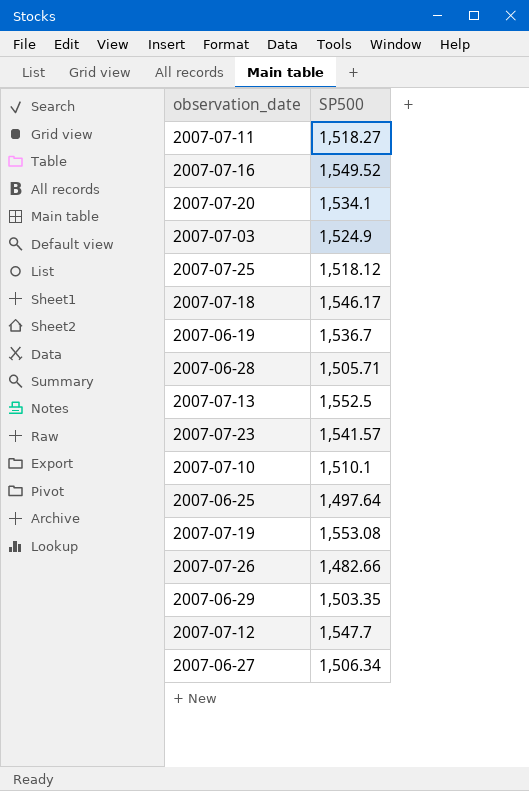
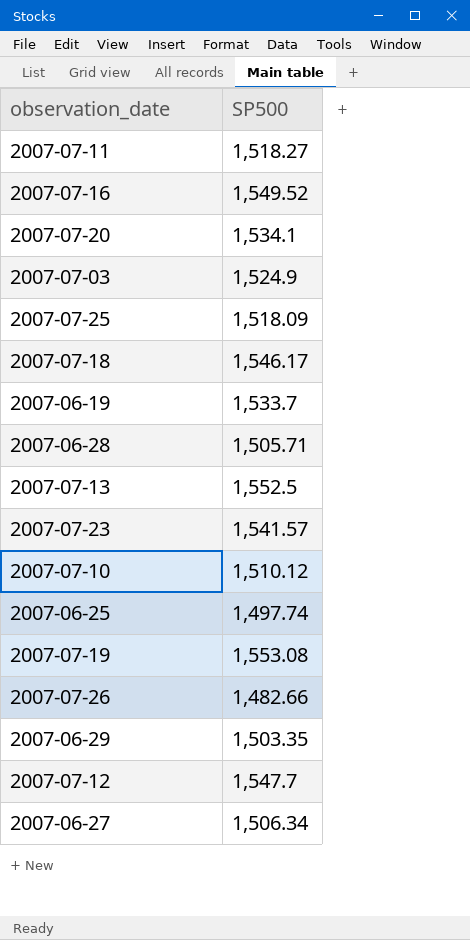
2007-07-25 | SP500: 1,518.12 -> 1,518.09
2007-06-19 | SP500: 1,536.7 -> 1,533.7
2007-07-10 | SP500: 1,510.1 -> 1,510.12
2007-06-25 | SP500: 1,497.64 -> 1,497.74

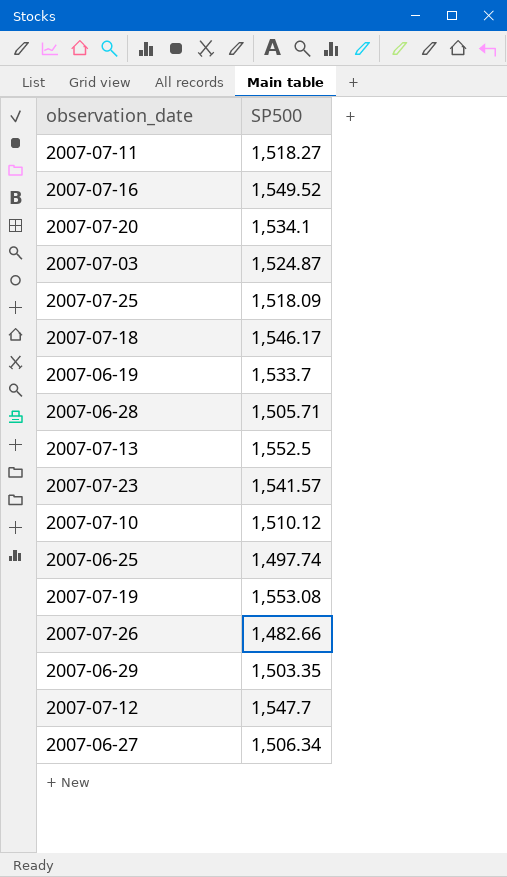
2007-07-03 | SP500: 1,524.9 -> 1,524.87

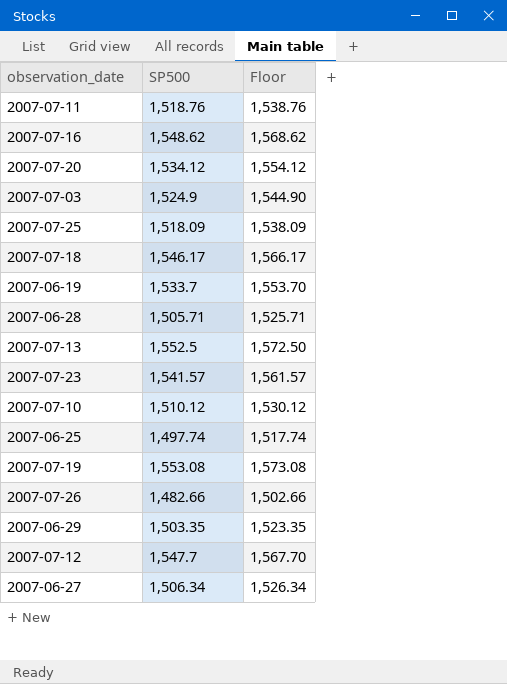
column Floor | formula: none -> [SP500] + 20
2007-07-11 | SP500: 1,518.27 -> 1,518.76
2007-07-16 | SP500: 1,549.52 -> 1,548.62
2007-07-20 | SP500: 1,534.1 -> 1,534.12
2007-07-03 | SP500: 1,524.87 -> 1,524.9

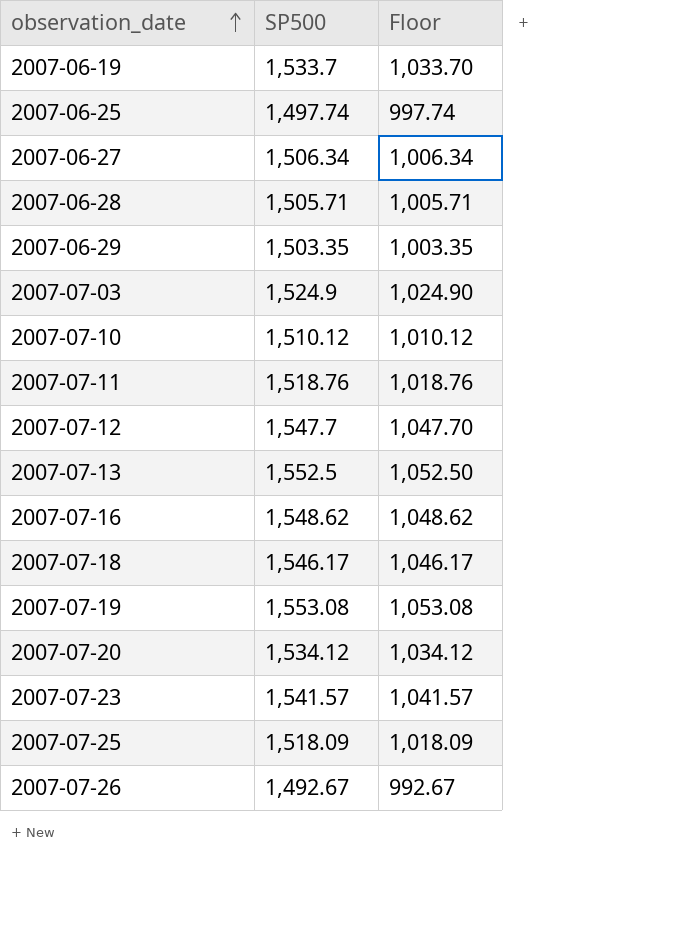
row order: none -> observation_date ascending
column Floor | formula: [SP500] + 20 -> [SP500] - 500
2007-07-26 | SP500: 1,482.66 -> 1,492.67

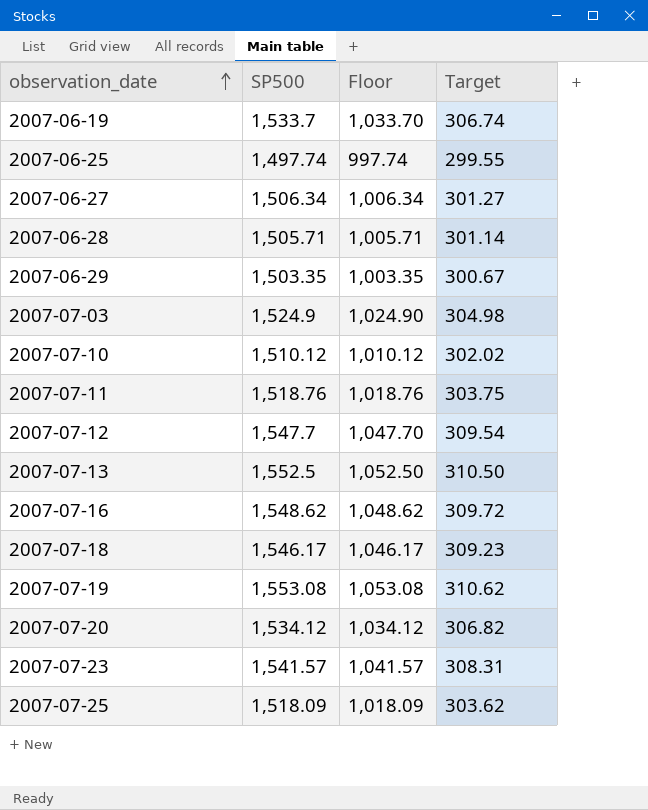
column Target | formula: none -> [SP500] * 0.2
row 2007-07-26: 1,492.67 | 992.67 -> none

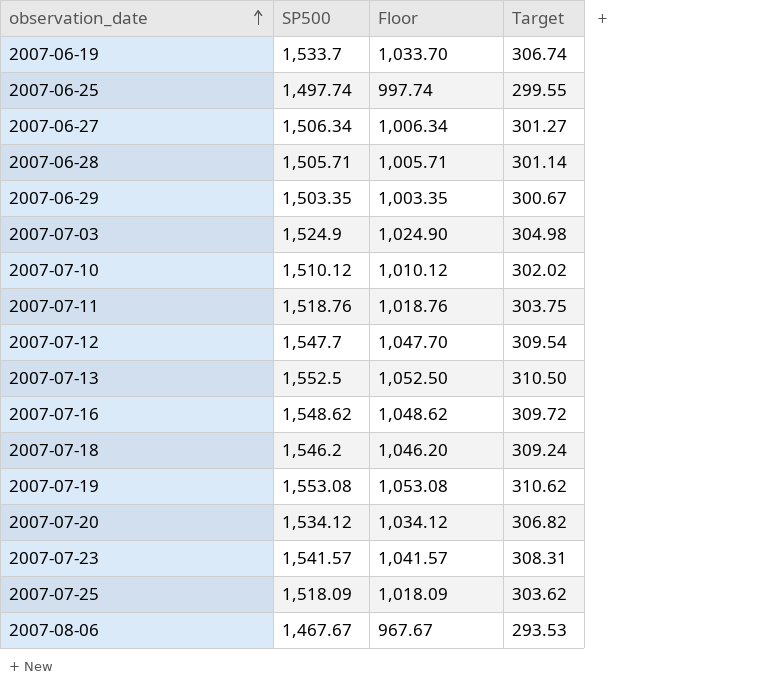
2007-07-18 | SP500: 1,546.17 -> 1,546.2
2007-07-18 | Floor: 1,046.17 -> 1,046.20
2007-07-18 | Target: 309.23 -> 309.24
row 2007-08-06: none -> 1,467.67 | 967.67 | 293.53

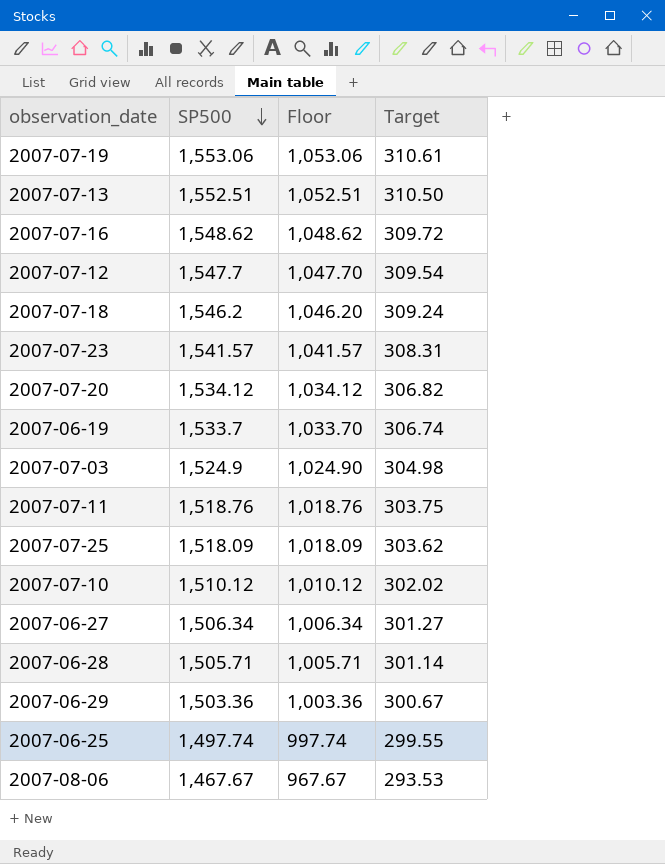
row order: observation_date ascending -> SP500 descending
2007-07-19 | SP500: 1,553.08 -> 1,553.06
2007-07-19 | Floor: 1,053.08 -> 1,053.06
2007-07-19 | Target: 310.62 -> 310.61
2007-07-13 | SP500: 1,552.5 -> 1,552.51
2007-07-13 | Floor: 1,052.50 -> 1,052.51
2007-06-29 | SP500: 1,503.35 -> 1,503.36
2007-06-29 | Floor: 1,003.35 -> 1,003.36

